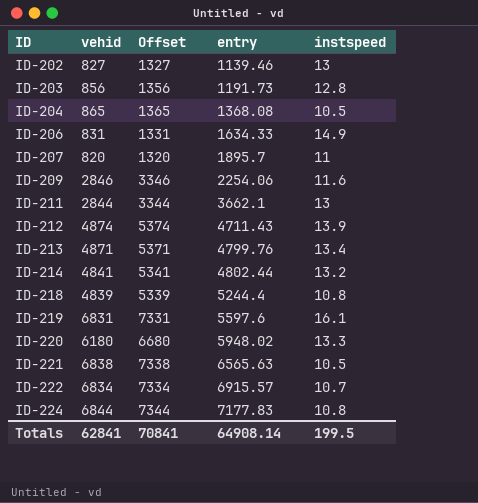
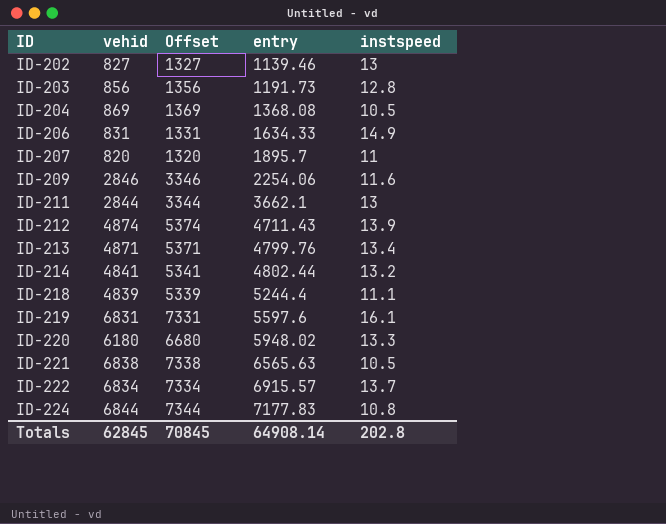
ID-204 | vehid: 865 -> 869
ID-204 | Offset: 1365 -> 1369
ID-218 | instspeed: 10.8 -> 11.1
ID-222 | instspeed: 10.7 -> 13.7
Totals | vehid: 62841 -> 62845
Totals | Offset: 70841 -> 70845
Totals | instspeed: 199.5 -> 202.8

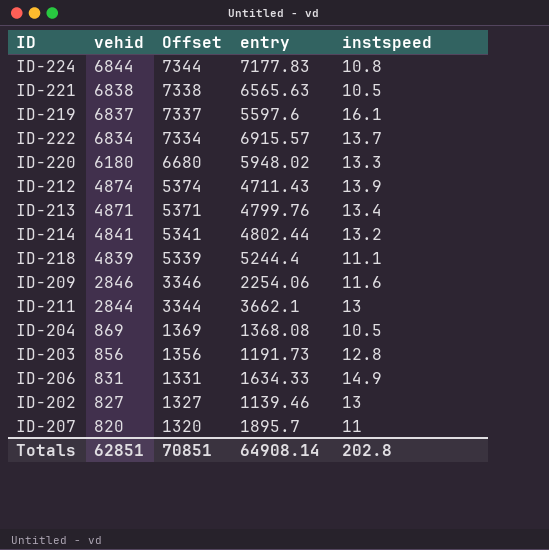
row order: ID ascending -> vehid descending
ID-219 | vehid: 6831 -> 6837
ID-219 | Offset: 7331 -> 7337
Totals | vehid: 62845 -> 62851
Totals | Offset: 70845 -> 70851

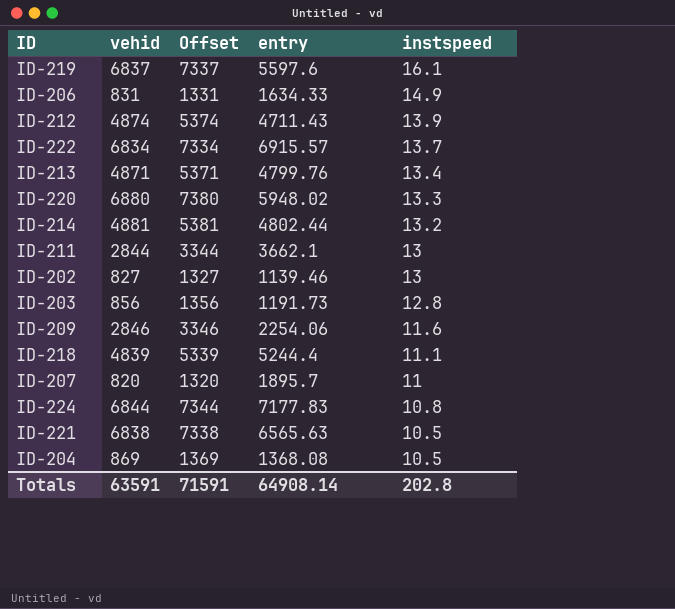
row order: vehid descending -> instspeed descending
ID-220 | vehid: 6180 -> 6880
ID-220 | Offset: 6680 -> 7380
ID-214 | vehid: 4841 -> 4881
ID-214 | Offset: 5341 -> 5381
Totals | vehid: 62851 -> 63591
Totals | Offset: 70851 -> 71591

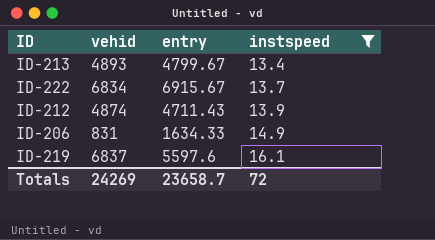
filter: none -> instspeed >= 13.4
row order: instspeed descending -> instspeed ascending
column Offset | formula: [vehid] + 500 -> none
ID-213 | vehid: 4871 -> 4893
ID-213 | entry: 4799.76 -> 4799.67
ID-222 | entry: 6915.57 -> 6915.67
Totals | vehid: 63591 -> 24269
Totals | entry: 64908.14 -> 23658.7
Totals | instspeed: 202.8 -> 72

